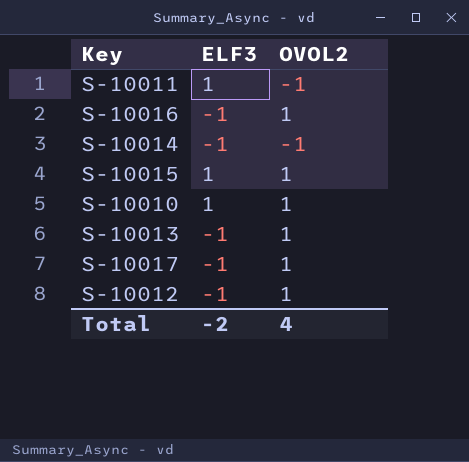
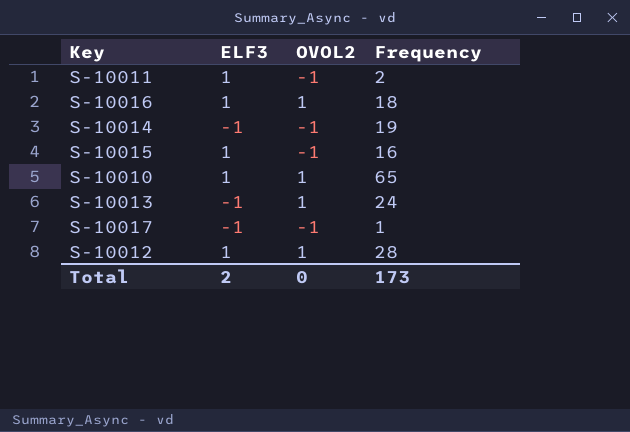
column Frequency | position: none -> 4
S-10016 | ELF3: -1 -> 1
S-10015 | OVOL2: 1 -> -1
S-10017 | OVOL2: 1 -> -1
S-10012 | ELF3: -1 -> 1
Total | ELF3: -2 -> 2
Total | OVOL2: 4 -> 0

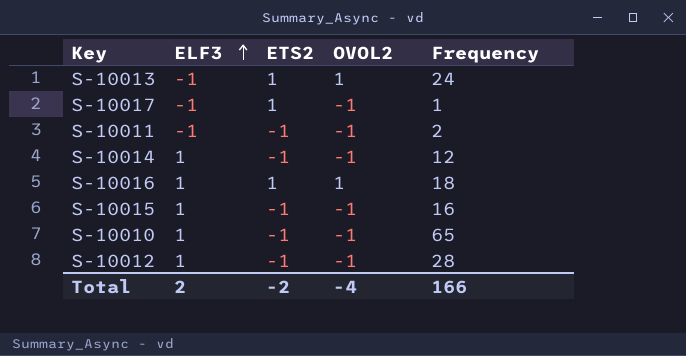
row order: none -> ELF3 ascending
column ETS2 | position: none -> 3
S-10011 | ELF3: 1 -> -1
S-10014 | ELF3: -1 -> 1
S-10014 | Frequency: 19 -> 12
S-10010 | OVOL2: 1 -> -1
S-10012 | OVOL2: 1 -> -1
Total | OVOL2: 0 -> -4
Total | Frequency: 173 -> 166

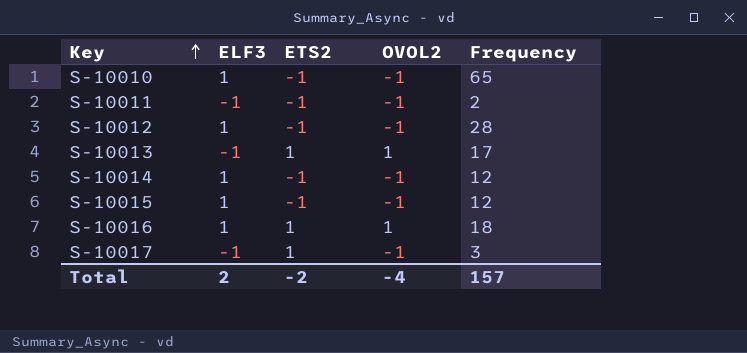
row order: ELF3 ascending -> Key ascending
S-10013 | Frequency: 24 -> 17
S-10015 | Frequency: 16 -> 12
S-10017 | Frequency: 1 -> 3
Total | Frequency: 166 -> 157

